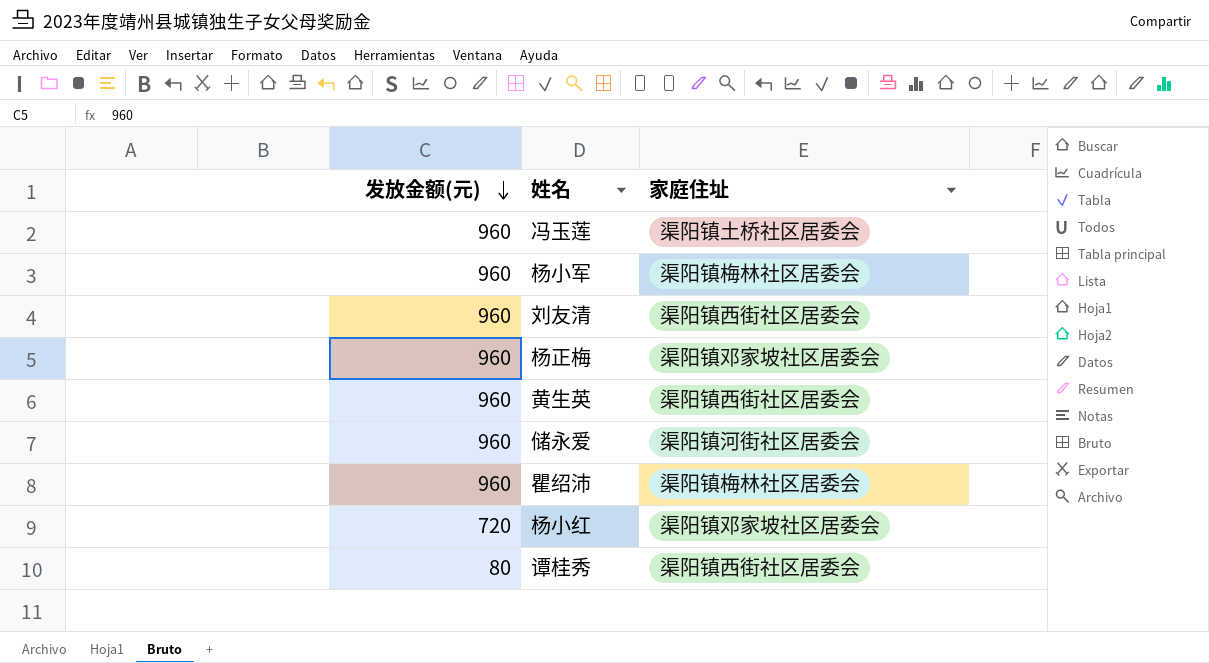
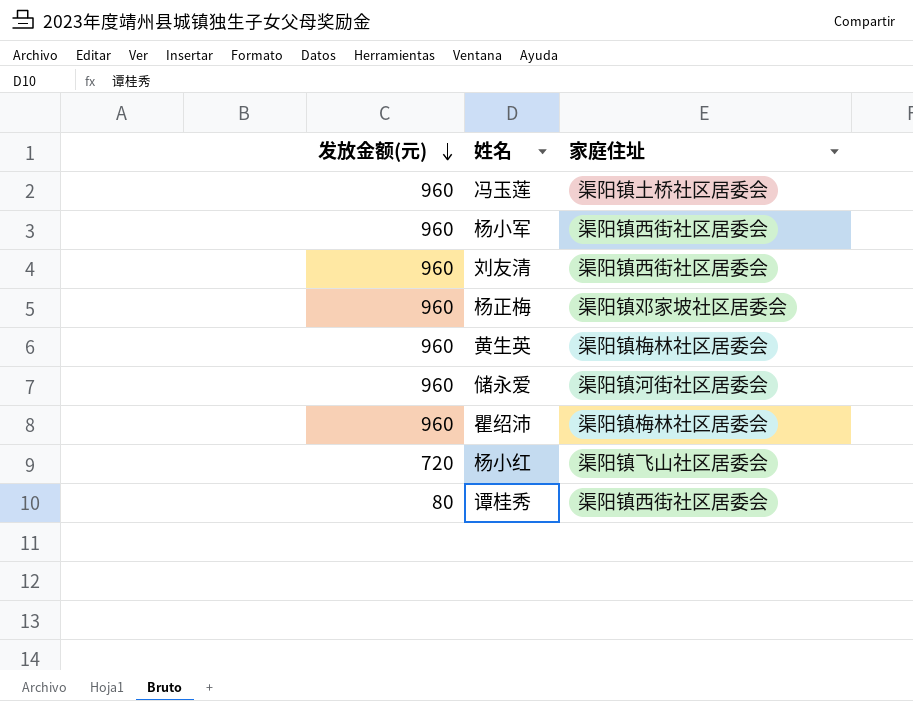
杨小军 | 家庭住址: 渠阳镇梅林社区居委会 -> 渠阳镇西街社区居委会
黄生英 | 家庭住址: 渠阳镇西街社区居委会 -> 渠阳镇梅林社区居委会
杨小红 | 家庭住址: 渠阳镇邓家坡社区居委会 -> 渠阳镇飞山社区居委会

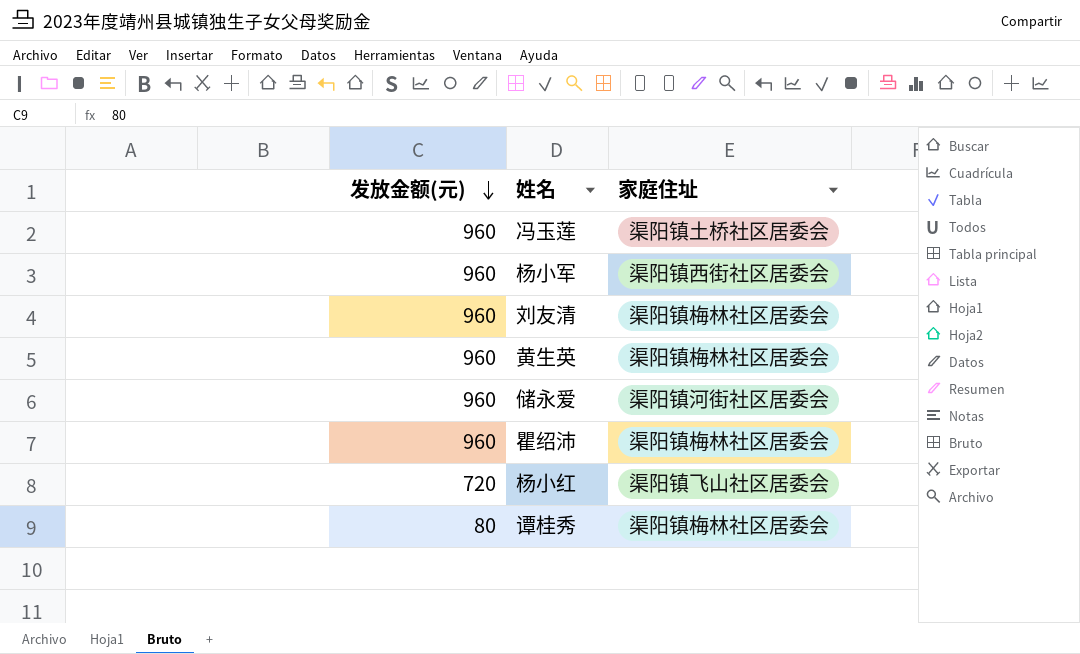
row 杨正梅: 960 | 渠阳镇邓家坡社区居委会 -> none
刘友清 | 家庭住址: 渠阳镇西街社区居委会 -> 渠阳镇梅林社区居委会
谭桂秀 | 家庭住址: 渠阳镇西街社区居委会 -> 渠阳镇梅林社区居委会

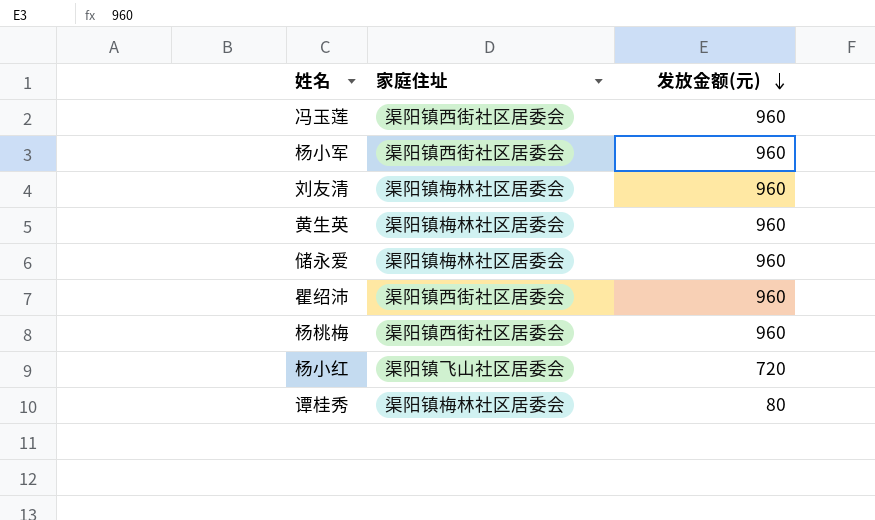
column 发放金额(元) | position: 1 -> 3
冯玉莲 | 家庭住址: 渠阳镇土桥社区居委会 -> 渠阳镇西街社区居委会
储永爱 | 家庭住址: 渠阳镇河街社区居委会 -> 渠阳镇梅林社区居委会
瞿绍沛 | 家庭住址: 渠阳镇梅林社区居委会 -> 渠阳镇西街社区居委会
row 杨桃梅: none -> 渠阳镇西街社区居委会 | 960

